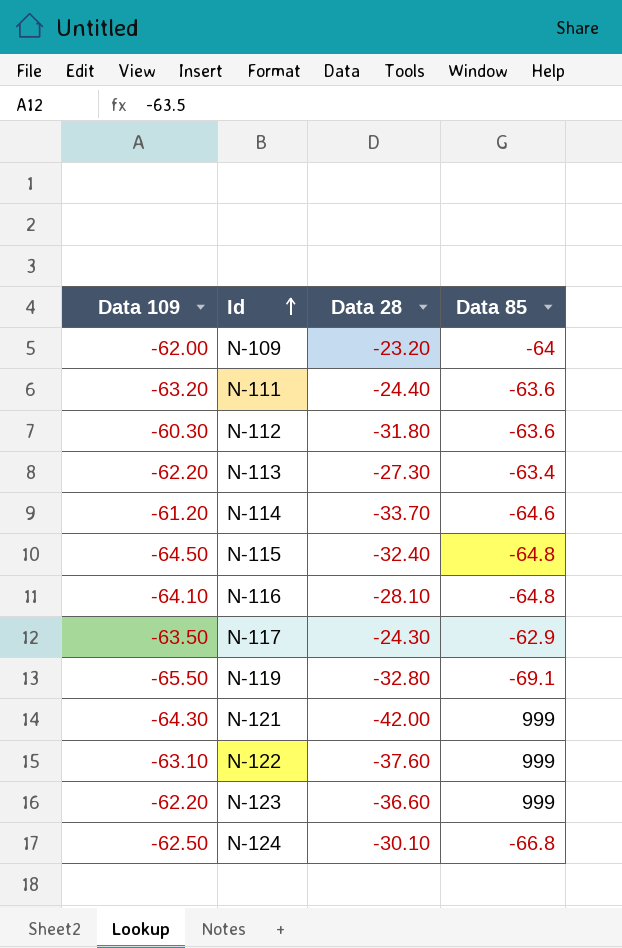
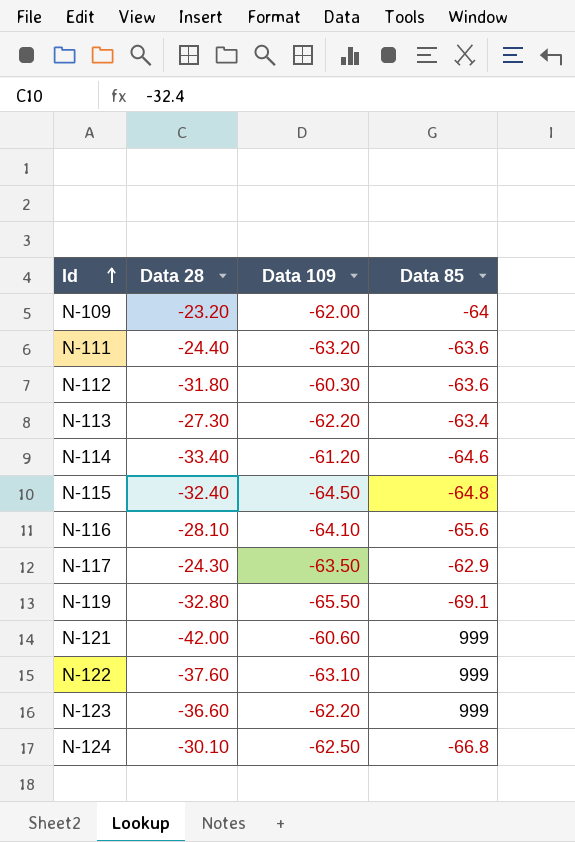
column Data 109 | position: 1 -> 3
N-114 | Data 28: -33.70 -> -33.40
N-116 | Data 85: -64.8 -> -65.6
N-121 | Data 109: -64.30 -> -60.60

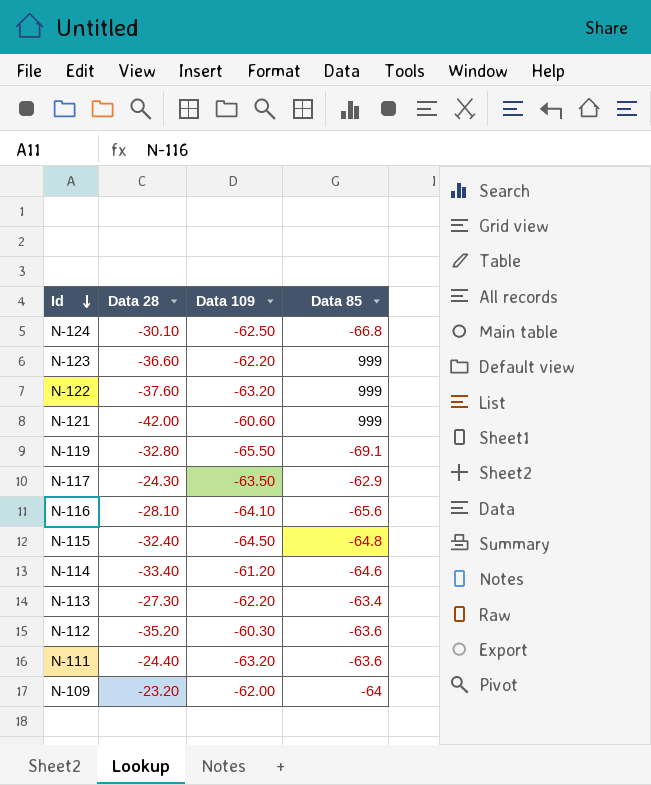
row order: Id ascending -> Id descending
N-122 | Data 109: -63.10 -> -63.20
N-112 | Data 28: -31.80 -> -35.20

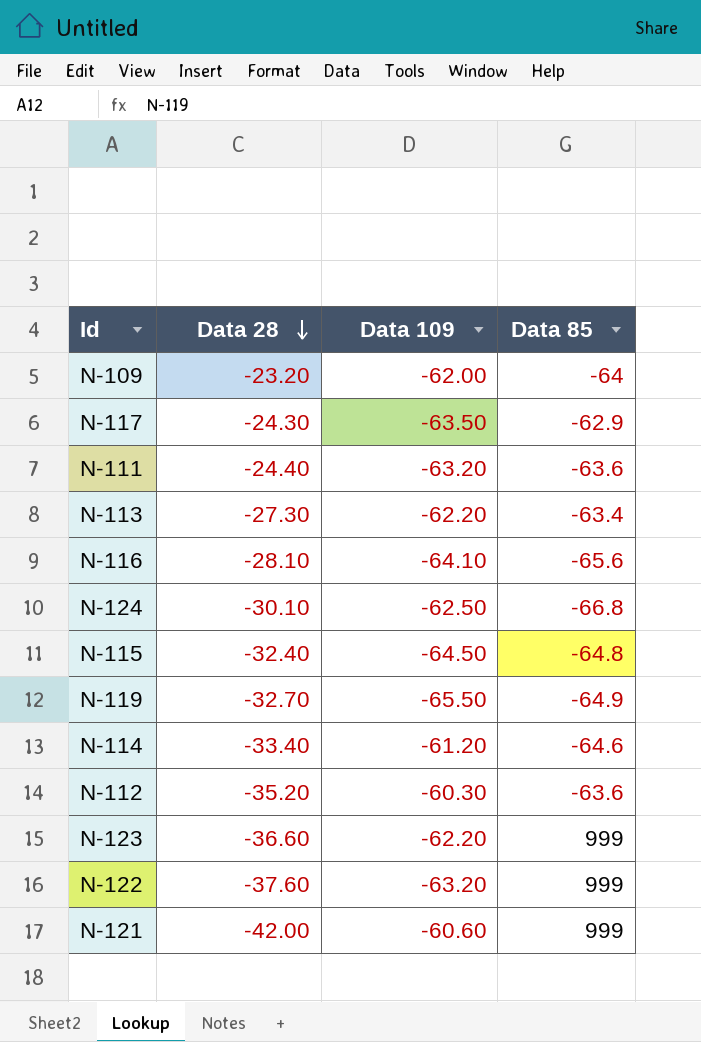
row order: Id descending -> Data 28 descending
N-119 | Data 28: -32.80 -> -32.70
N-119 | Data 85: -69.1 -> -64.9

